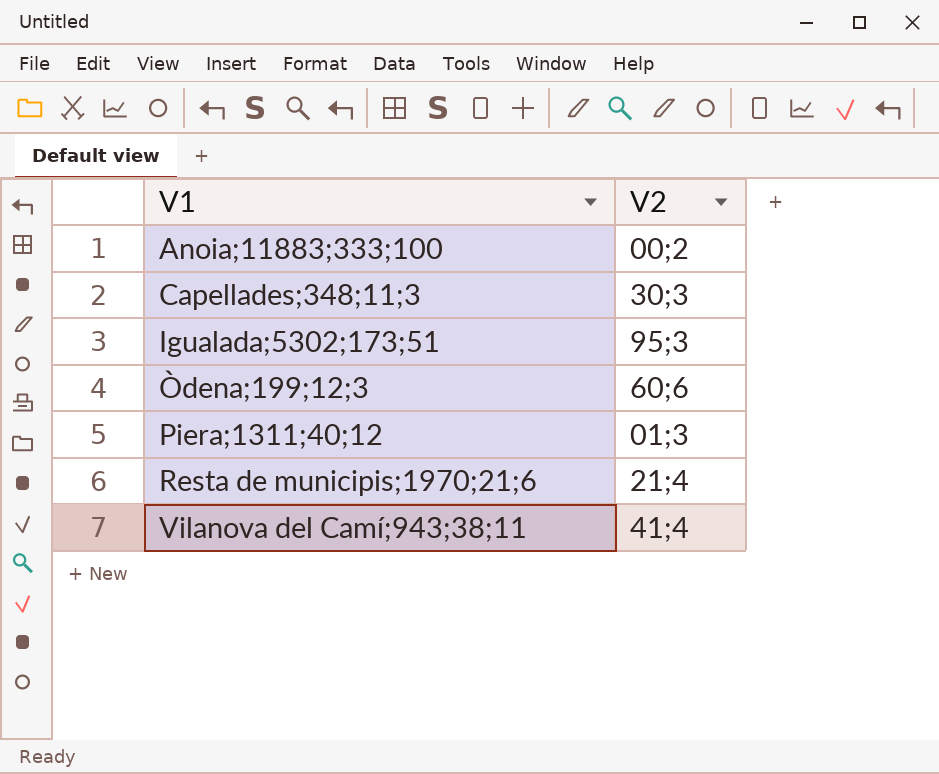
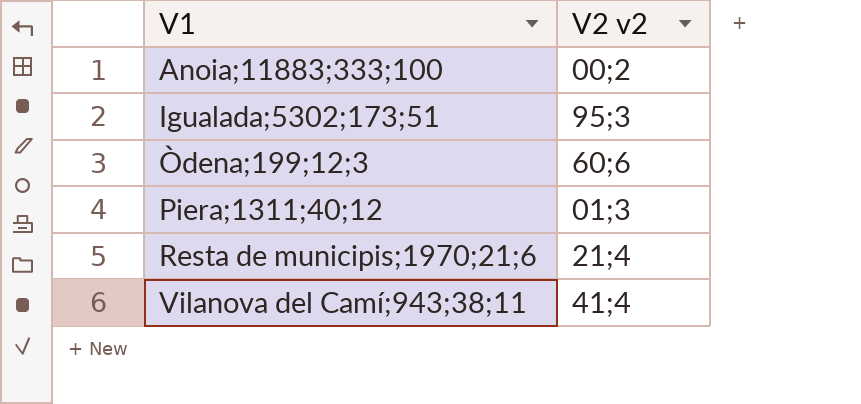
column name: V2 -> V2 v2
row Capellades;348;11;3: 30;3 -> none

